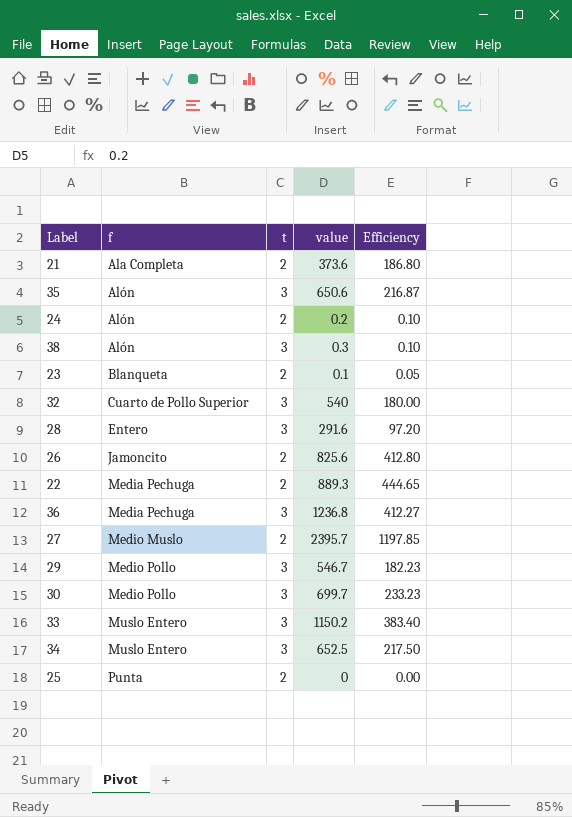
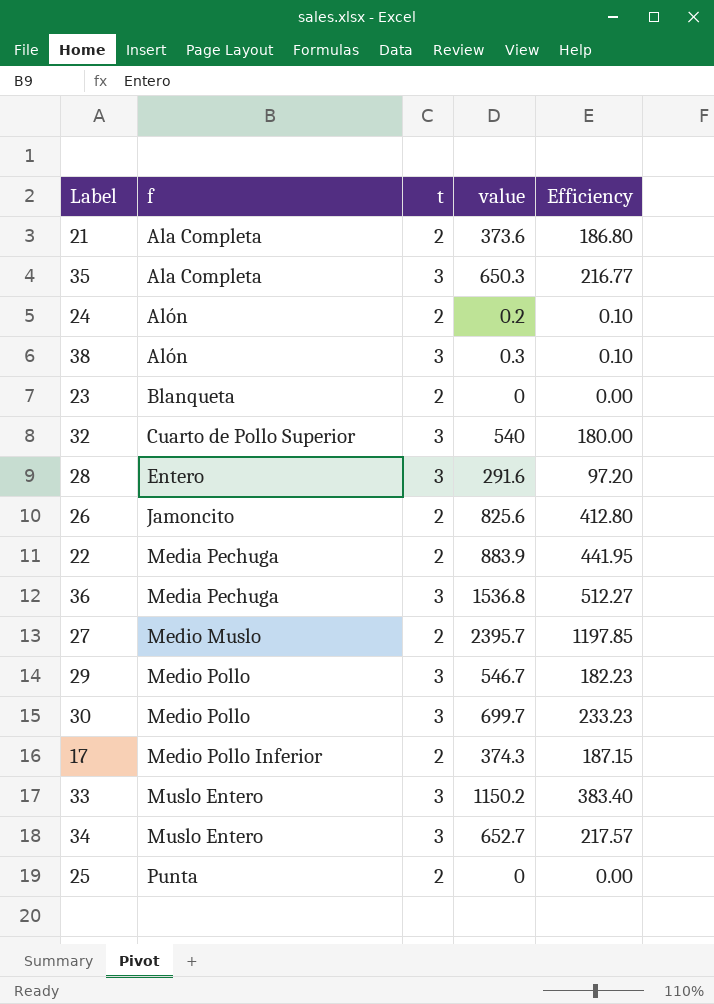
35 | f: Alón -> Ala Completa
35 | value: 650.6 -> 650.3
35 | Efficiency: 216.87 -> 216.77
23 | value: 0.1 -> 0
23 | Efficiency: 0.05 -> 0.00
22 | value: 889.3 -> 883.9
22 | Efficiency: 444.65 -> 441.95
36 | value: 1236.8 -> 1536.8
36 | Efficiency: 412.27 -> 512.27
row 17: none -> Medio Pollo Inferior | 2 | 374.3 | 187.15
34 | value: 652.5 -> 652.7
34 | Efficiency: 217.50 -> 217.57

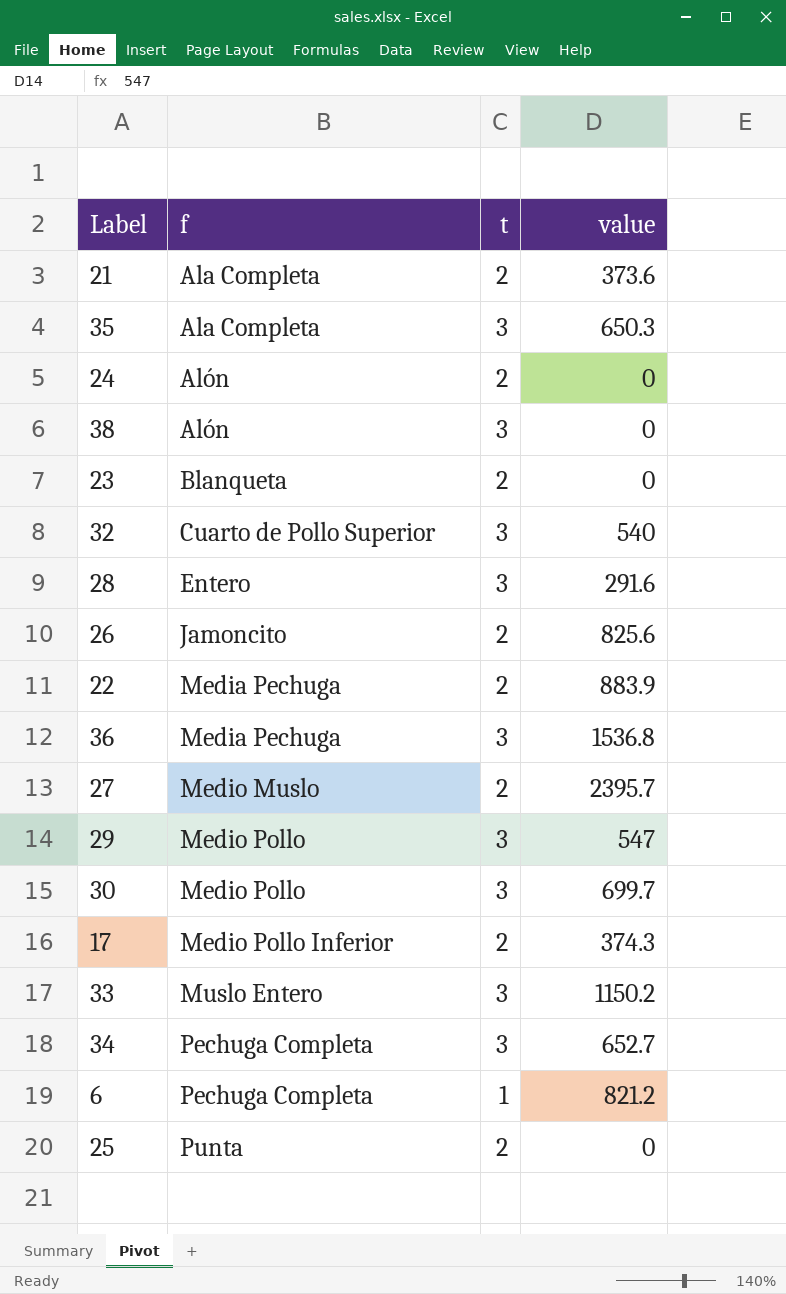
column Efficiency | formula: [value] / [t] -> none
24 | value: 0.2 -> 0
38 | value: 0.3 -> 0
29 | value: 546.7 -> 547
34 | f: Muslo Entero -> Pechuga Completa
row 6: none -> Pechuga Completa | 1 | 821.2

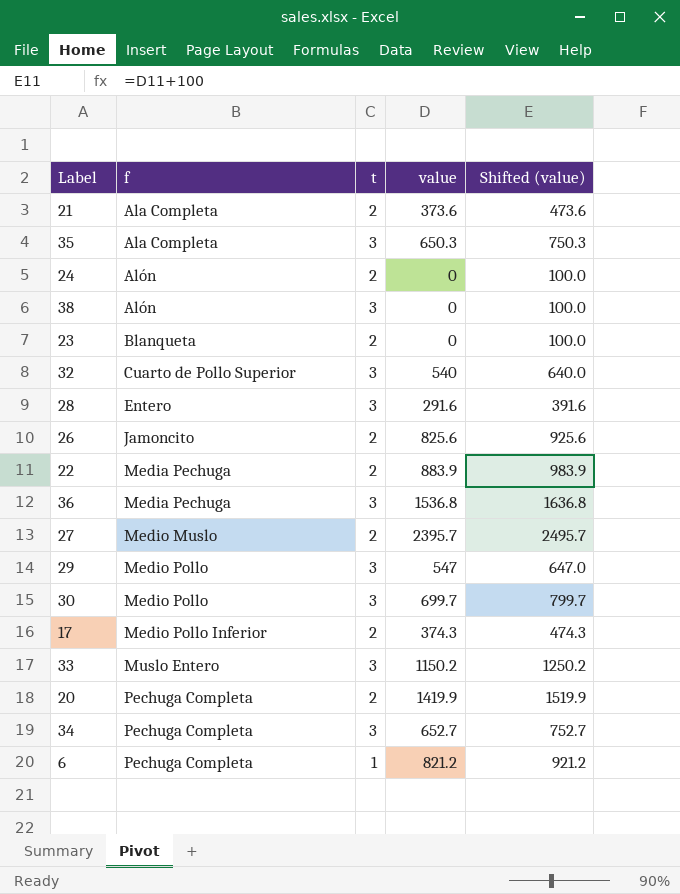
column Shifted (value) | formula: none -> [value] + 100
row 25: Punta | 2 | 0 -> none
row 20: none -> Pechuga Completa | 2 | 1419.9 | 1519.9

